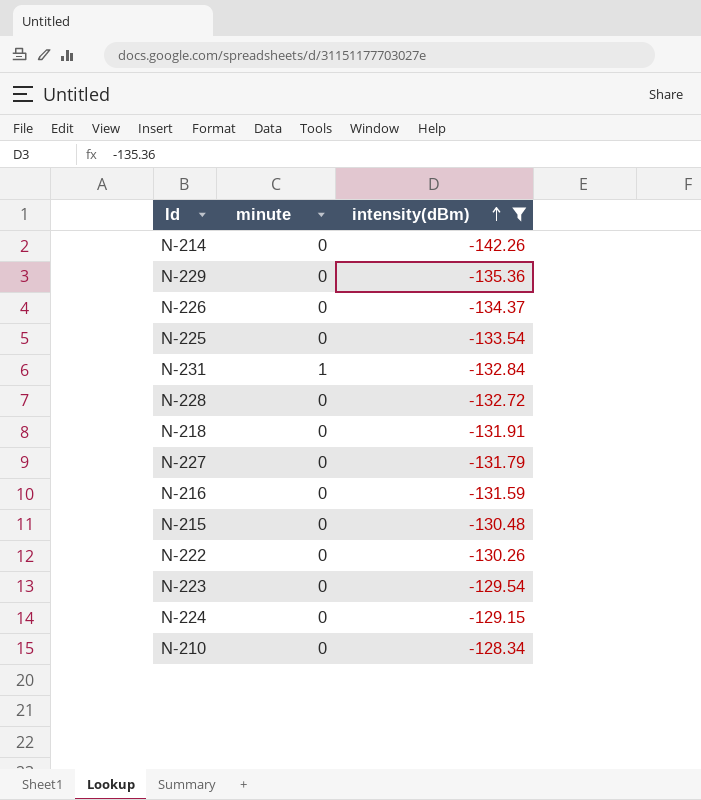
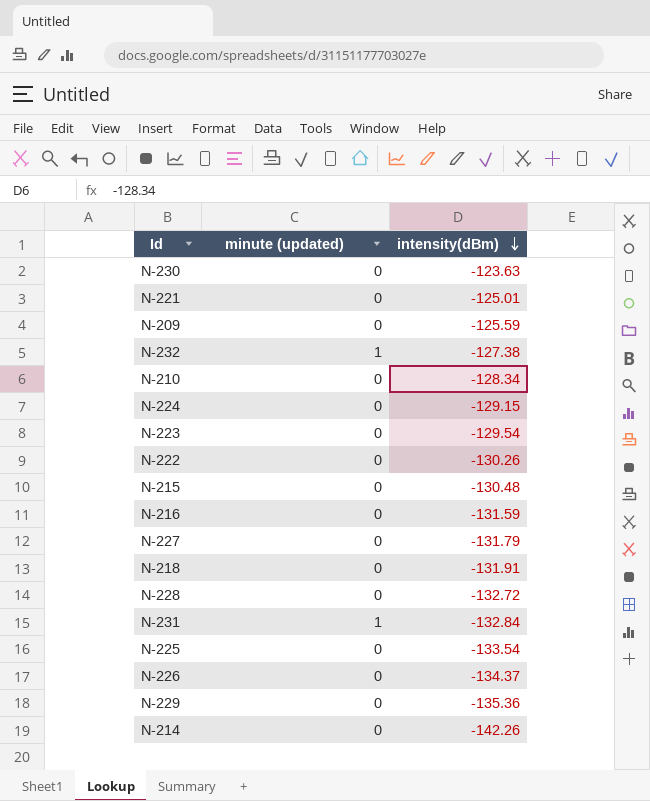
filter: intensity(dBm) <= -128.34 -> none
row order: intensity(dBm) ascending -> intensity(dBm) descending
column name: minute -> minute (updated)

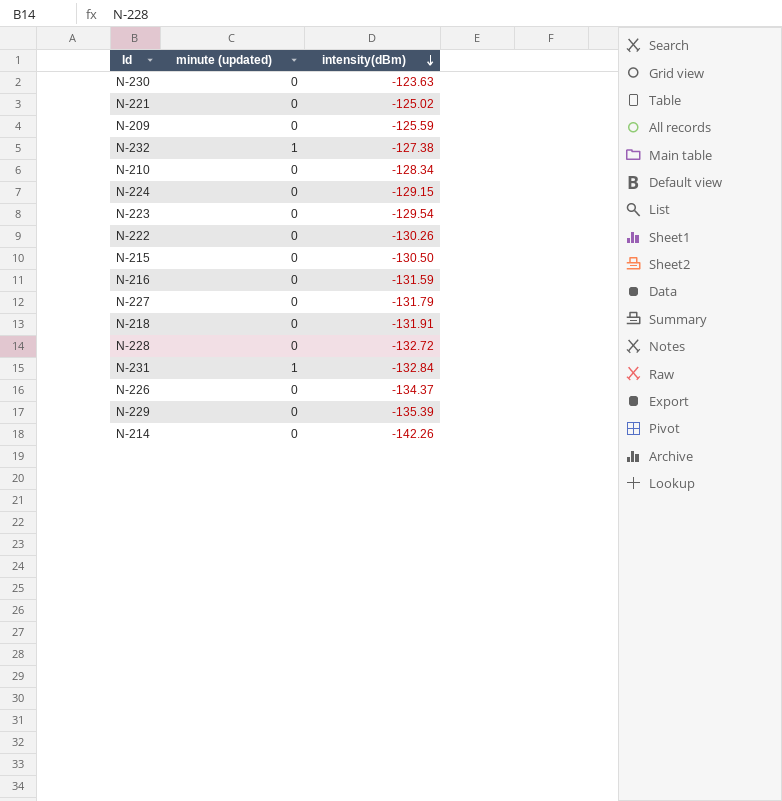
row N-225: 0 | -133.54 -> none
N-221 | intensity(dBm): -125.01 -> -125.02
N-215 | intensity(dBm): -130.48 -> -130.50
N-229 | intensity(dBm): -135.36 -> -135.39

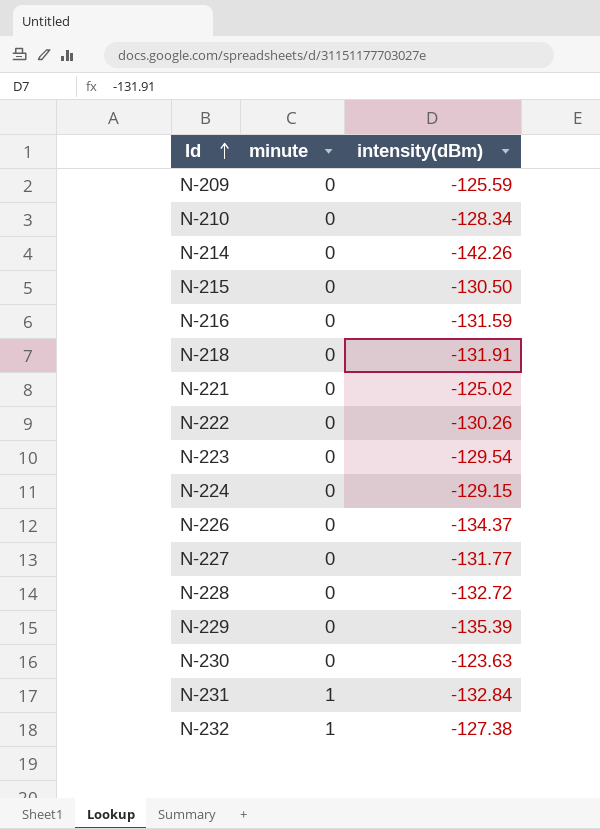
row order: intensity(dBm) descending -> Id ascending
column name: minute (updated) -> minute
N-227 | intensity(dBm): -131.79 -> -131.77

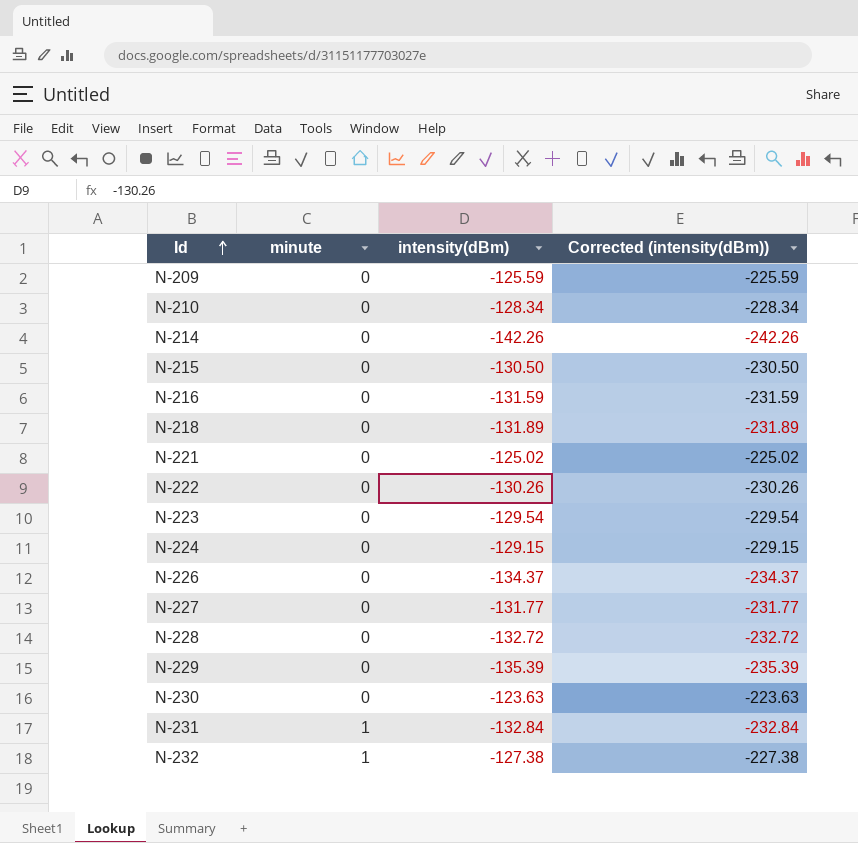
column Corrected (intensity(dBm)) | formula: none -> [intensity(dBm)] - 100
N-218 | intensity(dBm): -131.91 -> -131.89

